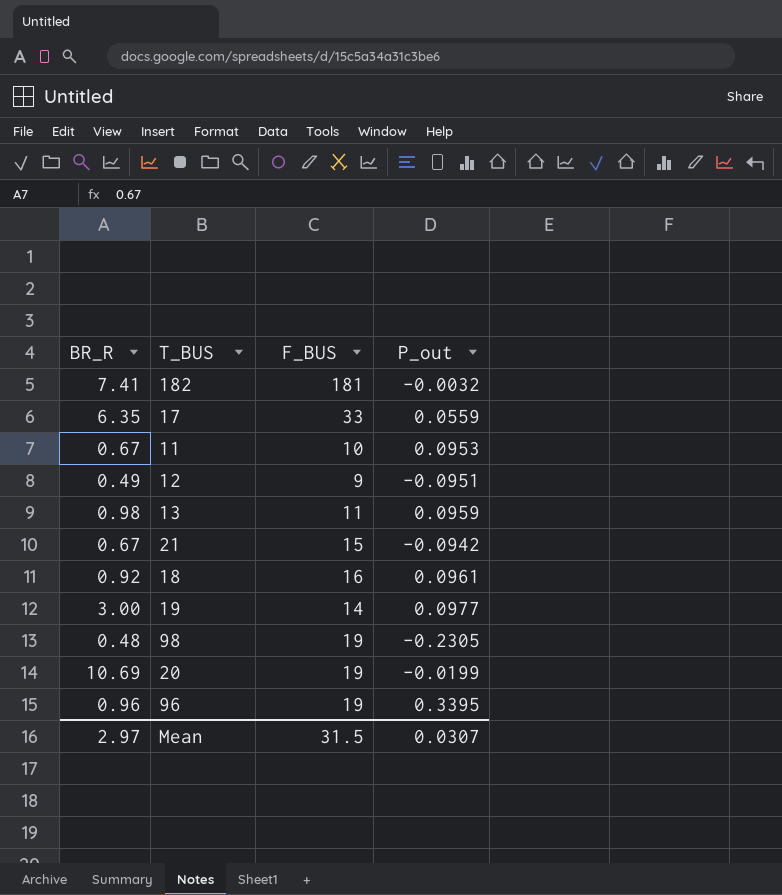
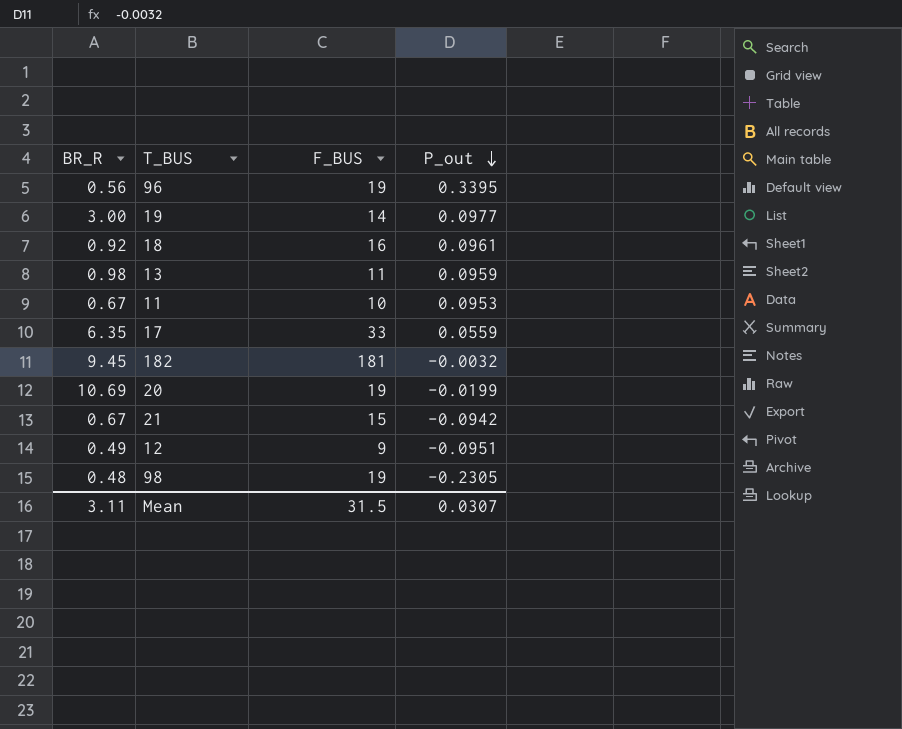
row order: none -> P_out descending
96 | BR_R: 0.96 -> 0.56
182 | BR_R: 7.41 -> 9.45
Mean | BR_R: 2.97 -> 3.11

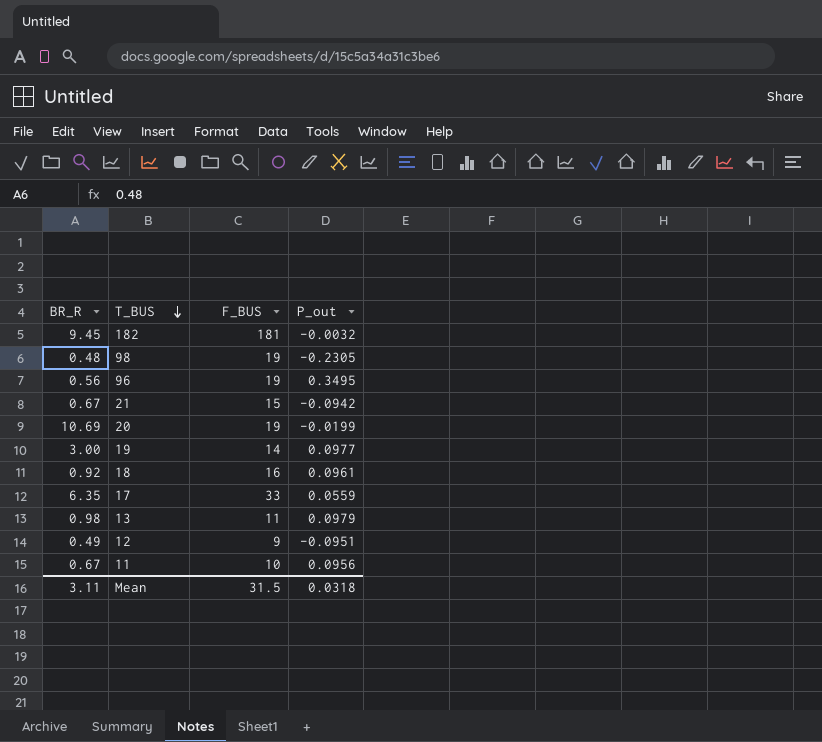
row order: P_out descending -> T_BUS descending
96 | P_out: 0.3395 -> 0.3495
13 | P_out: 0.0959 -> 0.0979
11 | P_out: 0.0953 -> 0.0956
Mean | P_out: 0.0307 -> 0.0318

